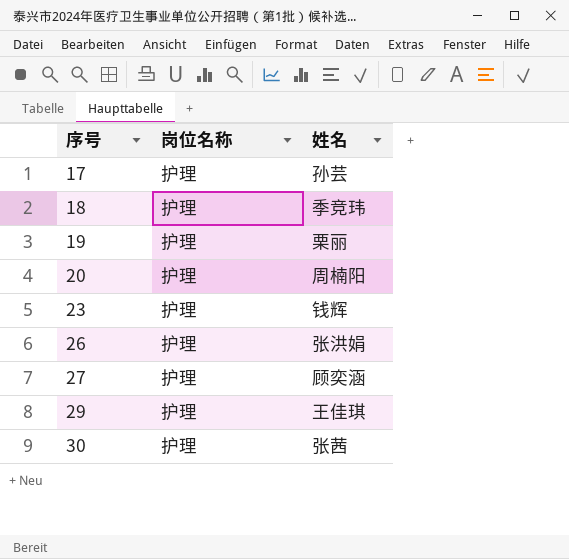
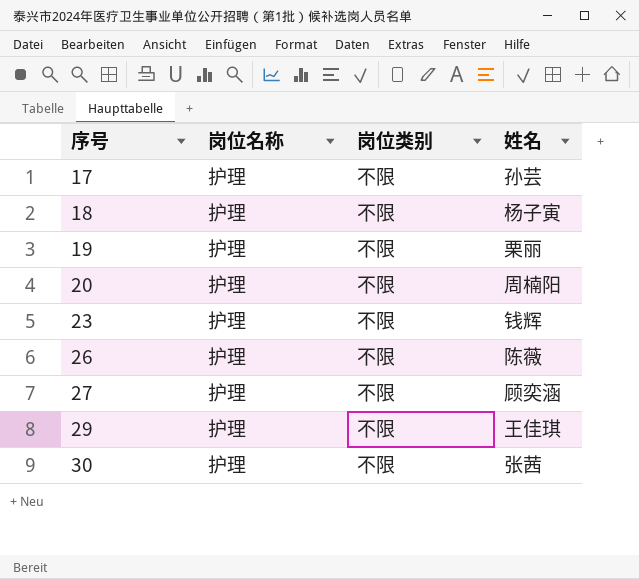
column 岗位类别 | position: none -> 3
18 | 姓名: 季竞玮 -> 杨子寅
26 | 姓名: 张洪娟 -> 陈薇

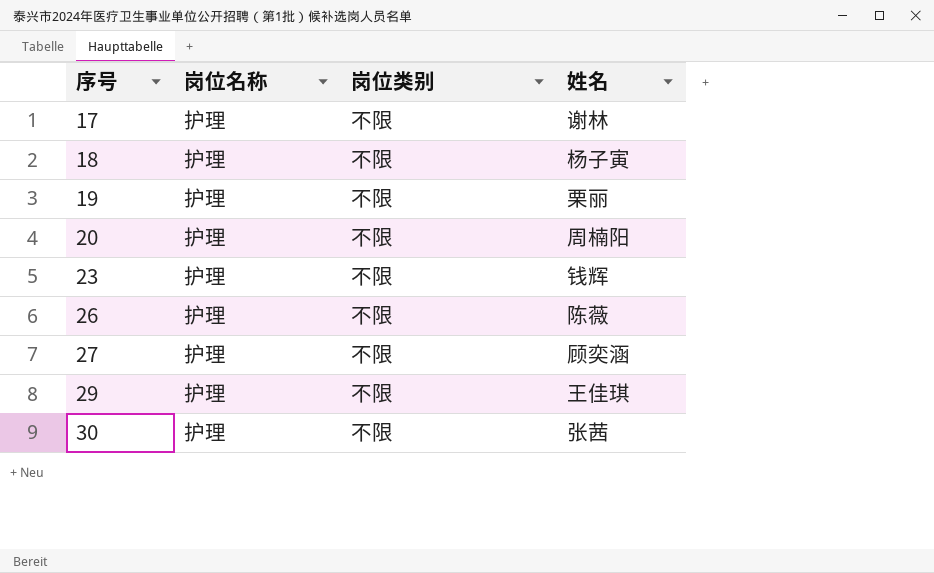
17 | 姓名: 孙芸 -> 谢林

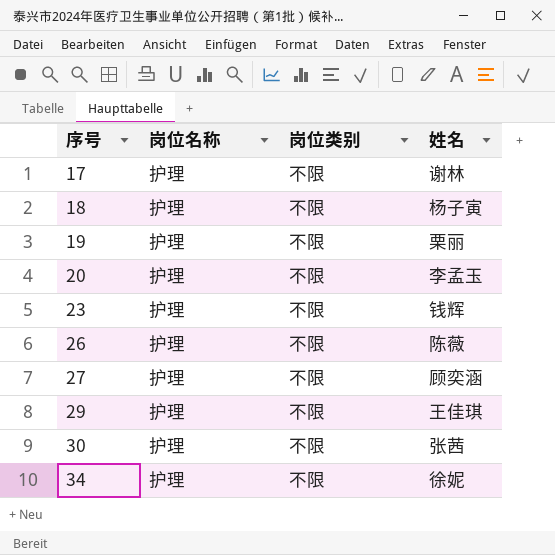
20 | 姓名: 周楠阳 -> 李孟玉
row 34: none -> 护理 | 不限 | 徐妮

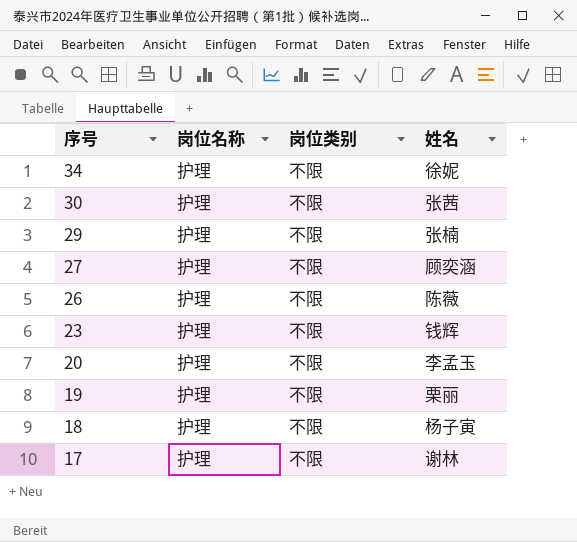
row order: 序号 ascending -> 序号 descending
29 | 姓名: 王佳琪 -> 张楠

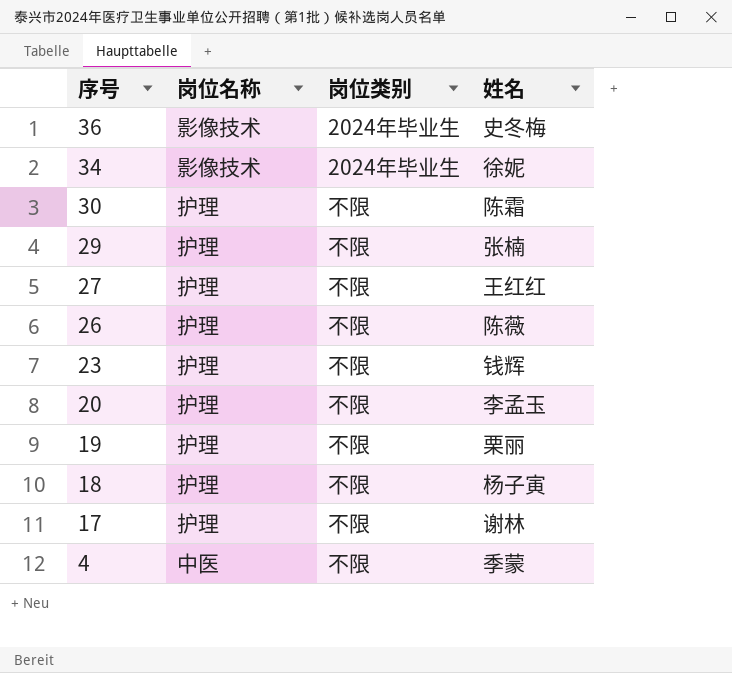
row 36: none -> 影像技术 | 2024年毕业生 | 史冬梅
34 | 岗位名称: 护理 -> 影像技术
34 | 岗位类别: 不限 -> 2024年毕业生
30 | 姓名: 张茜 -> 陈霜
27 | 姓名: 顾奕涵 -> 王红红
row 4: none -> 中医 | 不限 | 季蒙

